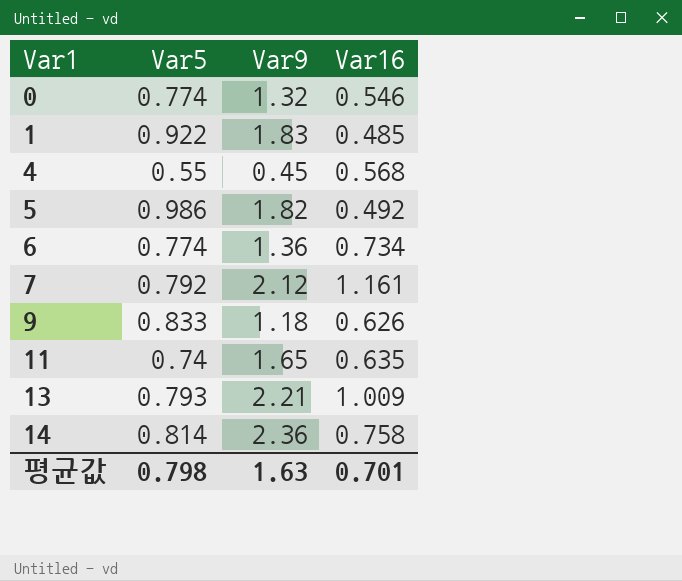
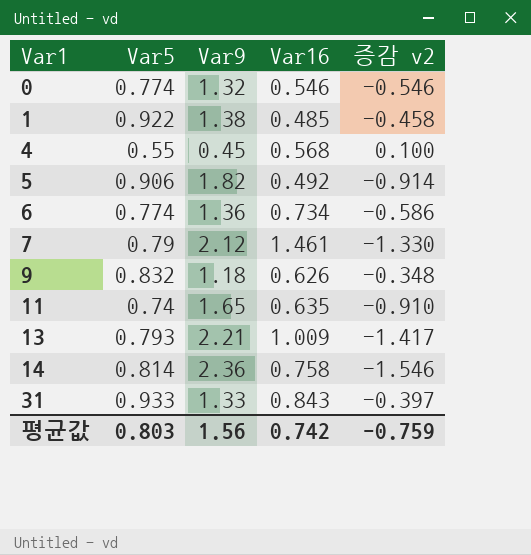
column 증감 v2 | formula: none -> [Var5] - [Var9]
1 | Var9: 1.83 -> 1.38
5 | Var5: 0.986 -> 0.906
7 | Var5: 0.792 -> 0.79
7 | Var16: 1.161 -> 1.461
9 | Var5: 0.833 -> 0.832
row 31: none -> 0.933 | 1.33 | 0.843 | -0.397
평균값 | Var5: 0.798 -> 0.803
평균값 | Var9: 1.63 -> 1.56
평균값 | Var16: 0.701 -> 0.742

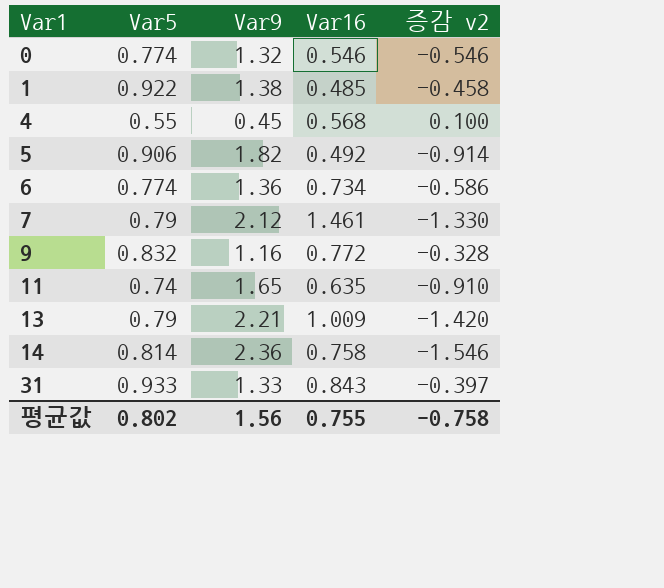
9 | Var9: 1.18 -> 1.16
9 | Var16: 0.626 -> 0.772
9 | 증감 v2: -0.348 -> -0.328
13 | Var5: 0.793 -> 0.79
13 | 증감 v2: -1.417 -> -1.420
평균값 | Var5: 0.803 -> 0.802
평균값 | Var16: 0.742 -> 0.755
평균값 | 증감 v2: -0.759 -> -0.758

